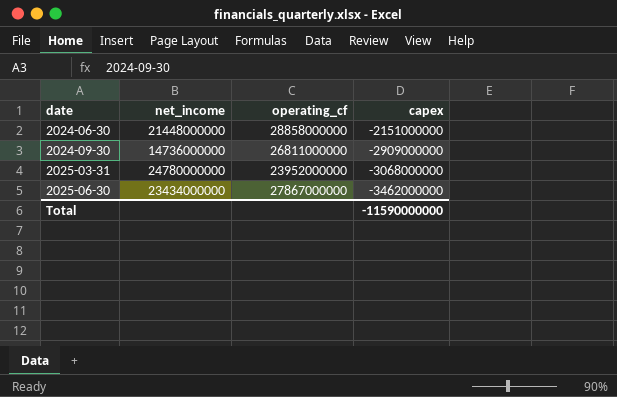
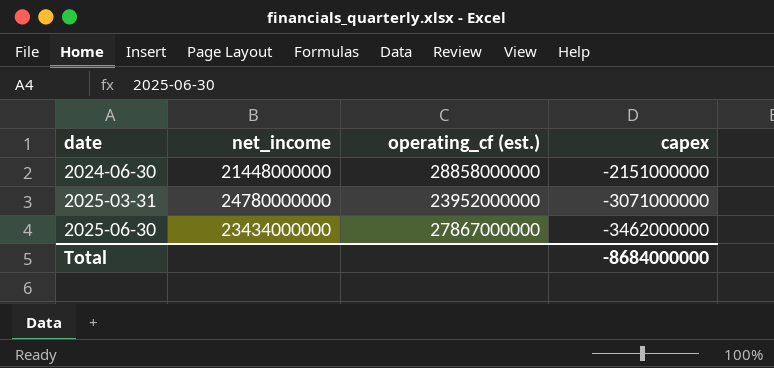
column name: operating_cf -> operating_cf (est.)
row 2024-09-30: 14736000000 | 26811000000 | -2909000000 -> none
2025-03-31 | capex: -3068000000 -> -3071000000
Total | capex: -11590000000 -> -8684000000

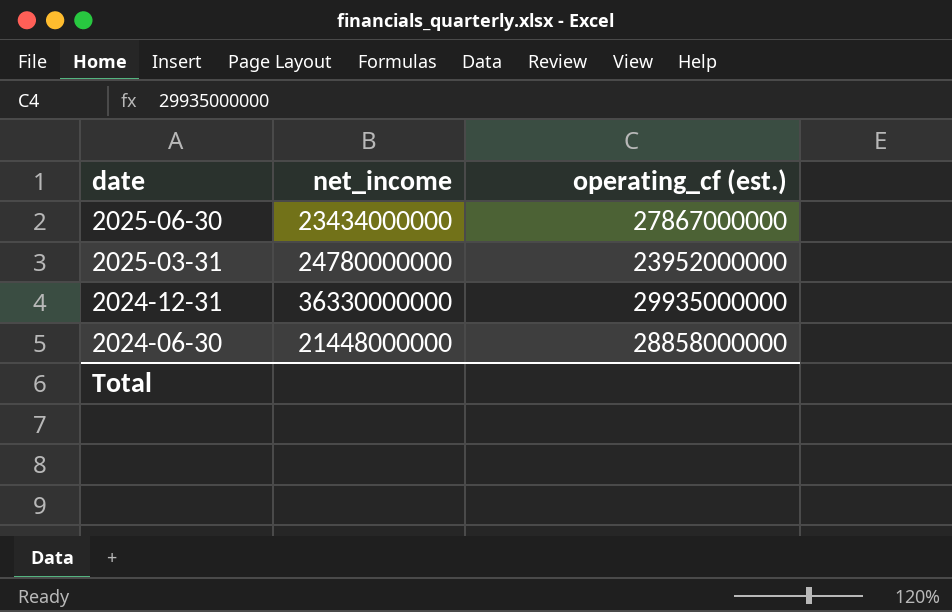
row order: date ascending -> date descending
column capex | position: 4 -> none
row 2024-12-31: none -> 36330000000 | 29935000000

